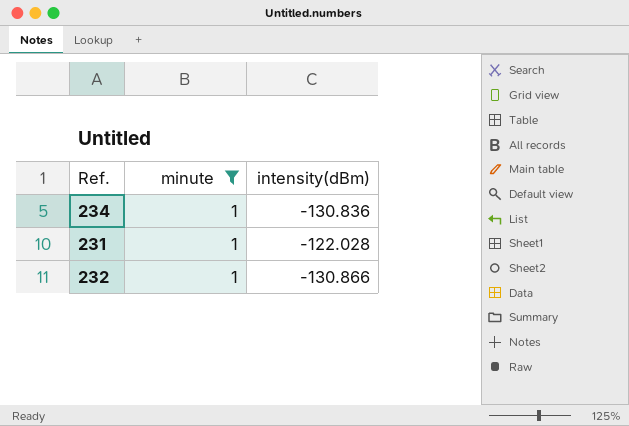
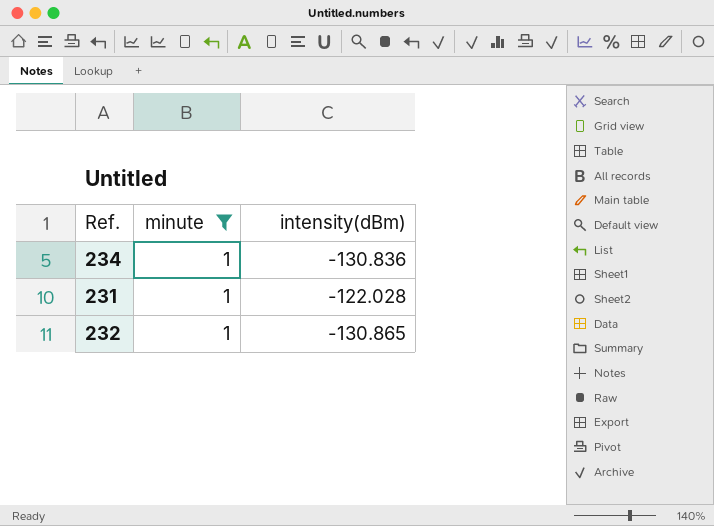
232 | intensity(dBm): -130.866 -> -130.865

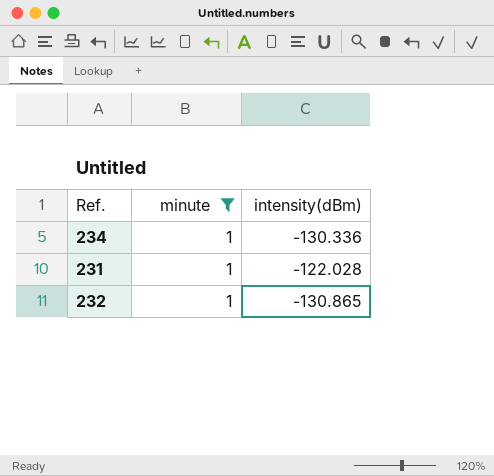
234 | intensity(dBm): -130.836 -> -130.336

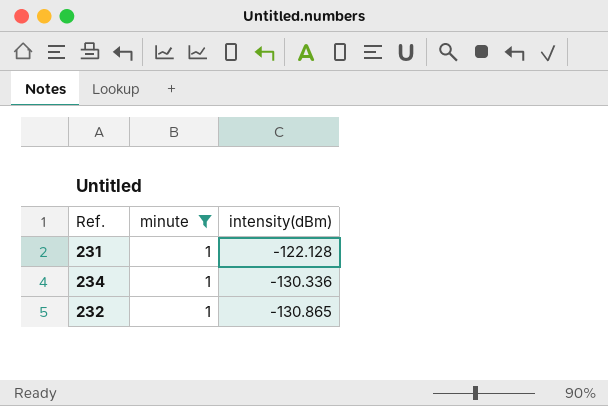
row order: none -> intensity(dBm) descending
231 | intensity(dBm): -122.028 -> -122.128

